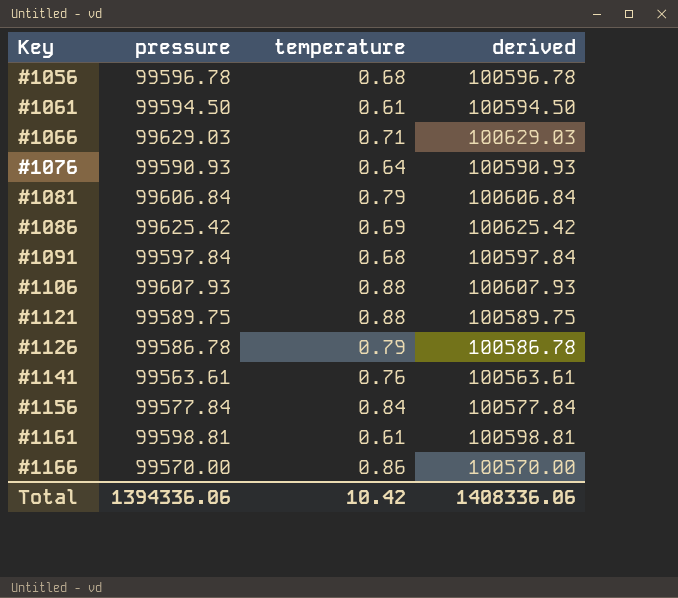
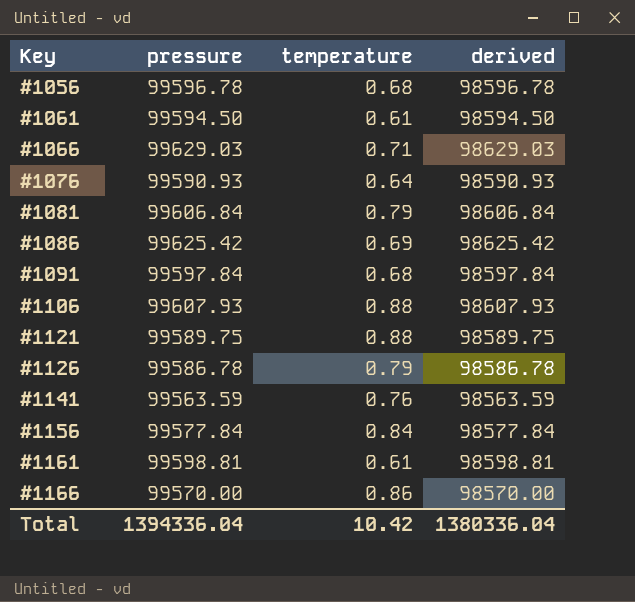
column derived | formula: [pressure] + 1000 -> [pressure] - 1000
#1141 | pressure: 99563.61 -> 99563.59
Total | pressure: 1394336.06 -> 1394336.04
Total | derived: 1408336.06 -> 1380336.04

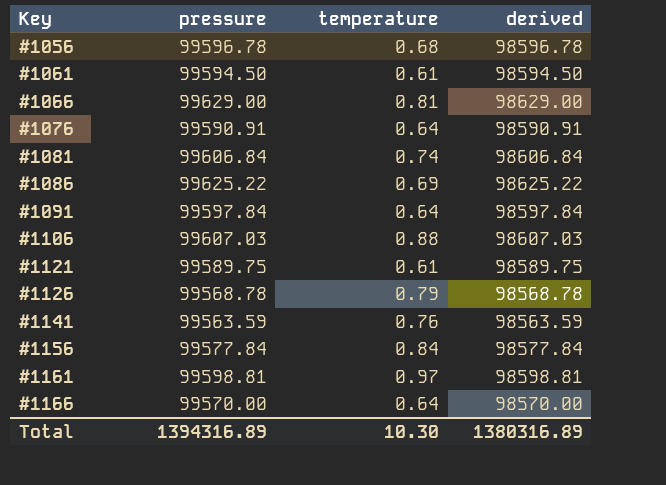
#1066 | pressure: 99629.03 -> 99629.00
#1066 | temperature: 0.71 -> 0.81
#1066 | derived: 98629.03 -> 98629.00
#1076 | pressure: 99590.93 -> 99590.91
#1076 | derived: 98590.93 -> 98590.91
#1081 | temperature: 0.79 -> 0.74
#1086 | pressure: 99625.42 -> 99625.22
#1086 | derived: 98625.42 -> 98625.22
#1091 | temperature: 0.68 -> 0.64
#1106 | pressure: 99607.93 -> 99607.03
#1106 | derived: 98607.93 -> 98607.03
#1121 | temperature: 0.88 -> 0.61
#1126 | pressure: 99586.78 -> 99568.78
#1126 | derived: 98586.78 -> 98568.78
#1161 | temperature: 0.61 -> 0.97
#1166 | temperature: 0.86 -> 0.64
Total | pressure: 1394336.04 -> 1394316.89
Total | temperature: 10.42 -> 10.30
Total | derived: 1380336.04 -> 1380316.89

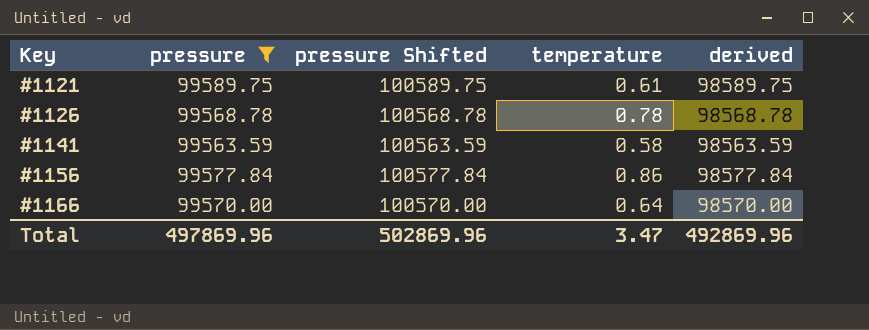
filter: none -> pressure <= 99589.75
column pressure Shifted | formula: none -> [pressure] + 1000
#1126 | temperature: 0.79 -> 0.78
#1141 | temperature: 0.76 -> 0.58
#1156 | temperature: 0.84 -> 0.86
Total | pressure: 1394316.89 -> 497869.96
Total | temperature: 10.30 -> 3.47
Total | derived: 1380316.89 -> 492869.96

